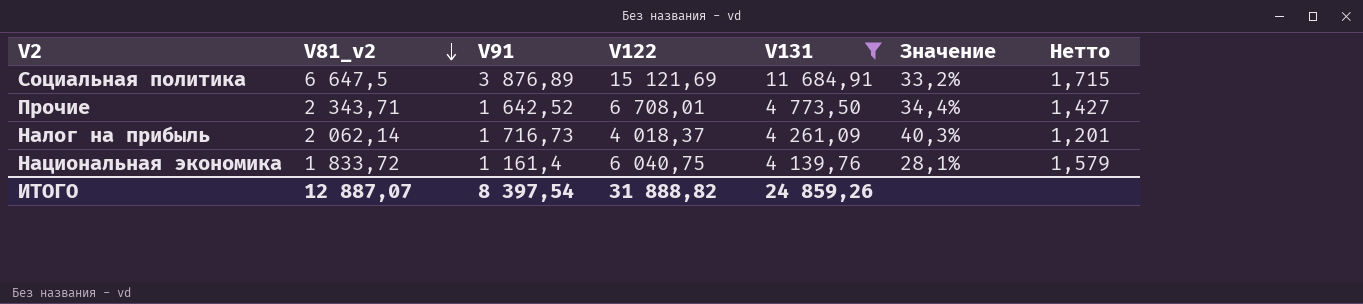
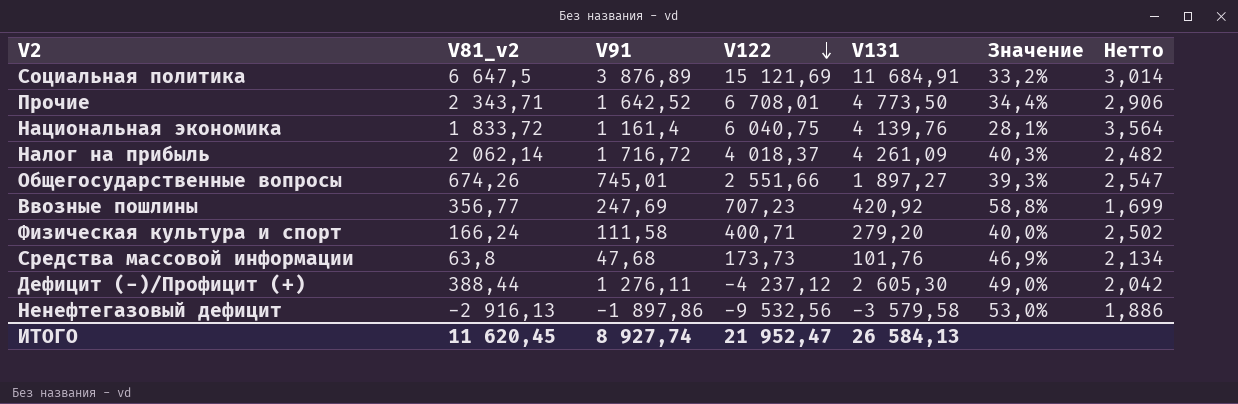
filter: V131 >= 4 139,76 -> none
row order: V81_v2 descending -> V122 descending
column Нетто | formula: [V81_v2] / [V91] -> [V131] / [V91]
Налог на прибыль | V91: 1 716,73 -> 1 716,72
ИТОГО | V81_v2: 12 887,07 -> 11 620,45
ИТОГО | V91: 8 397,54 -> 8 927,74
ИТОГО | V122: 31 888,82 -> 21 952,47
ИТОГО | V131: 24 859,26 -> 26 584,13

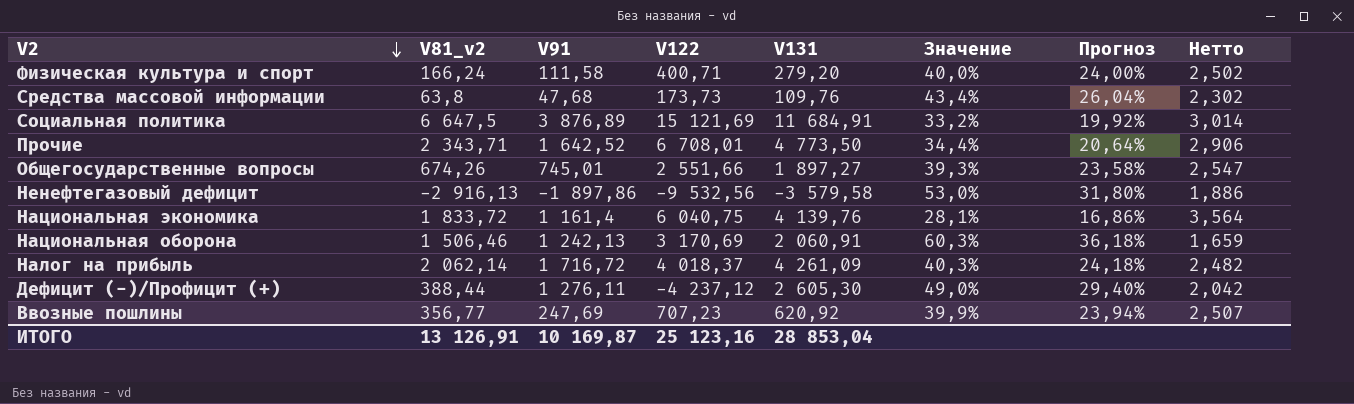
row order: V122 descending -> V2 descending
column Прогноз | formula: none -> [Значение] * 0,6
Средства массовой информации | V131: 101,76 -> 109,76
Средства массовой информации | Значение: 46,9% -> 43,4%
Средства массовой информации | Нетто: 2,134 -> 2,302
row Национальная оборона: none -> 1 506,46 | 1 242,13 | 3 170,69 | 2 060,91 | 60,3% | 36,18% | 1,659
Ввозные пошлины | V131: 420,92 -> 620,92
Ввозные пошлины | Значение: 58,8% -> 39,9%
Ввозные пошлины | Нетто: 1,699 -> 2,507
ИТОГО | V81_v2: 11 620,45 -> 13 126,91
ИТОГО | V91: 8 927,74 -> 10 169,87
ИТОГО | V122: 21 952,47 -> 25 123,16
ИТОГО | V131: 26 584,13 -> 28 853,04

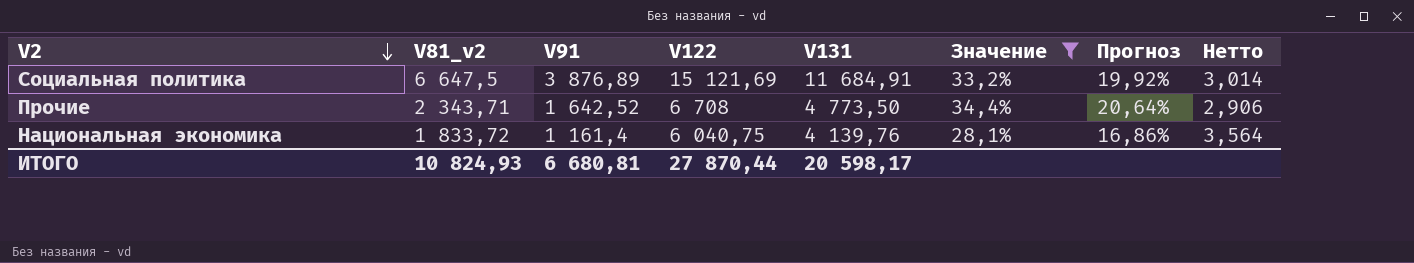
filter: none -> Значение <= 34,4%
Прочие | V122: 6 708,01 -> 6 708
ИТОГО | V81_v2: 13 126,91 -> 10 824,93
ИТОГО | V91: 10 169,87 -> 6 680,81
ИТОГО | V122: 25 123,16 -> 27 870,44
ИТОГО | V131: 28 853,04 -> 20 598,17

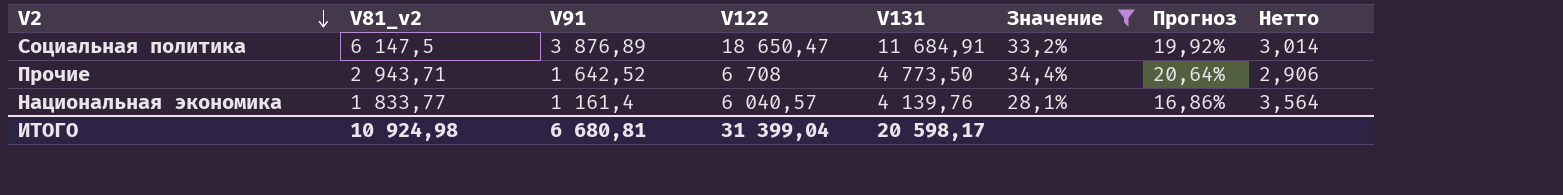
Социальная политика | V81_v2: 6 647,5 -> 6 147,5
Социальная политика | V122: 15 121,69 -> 18 650,47
Прочие | V81_v2: 2 343,71 -> 2 943,71
Национальная экономика | V81_v2: 1 833,72 -> 1 833,77
Национальная экономика | V122: 6 040,75 -> 6 040,57
ИТОГО | V81_v2: 10 824,93 -> 10 924,98
ИТОГО | V122: 27 870,44 -> 31 399,04

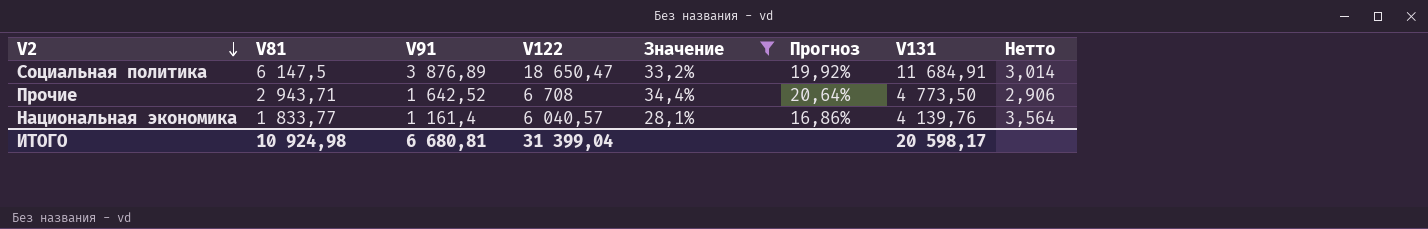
column name: V81_v2 -> V81
column V131 | position: 5 -> 7

